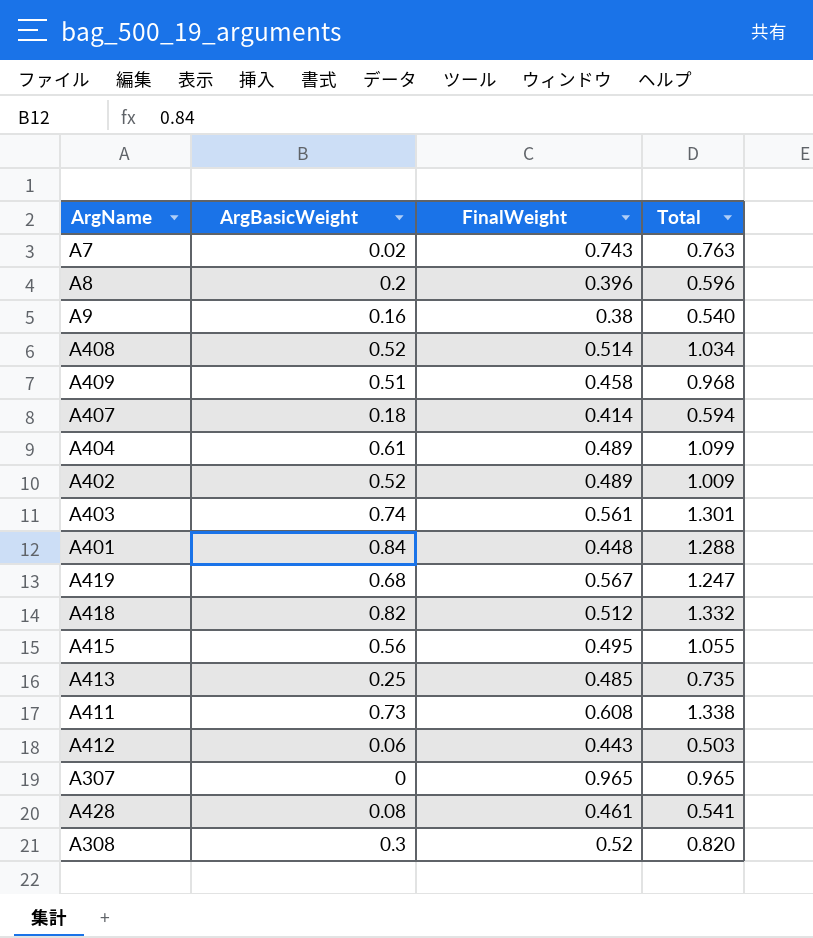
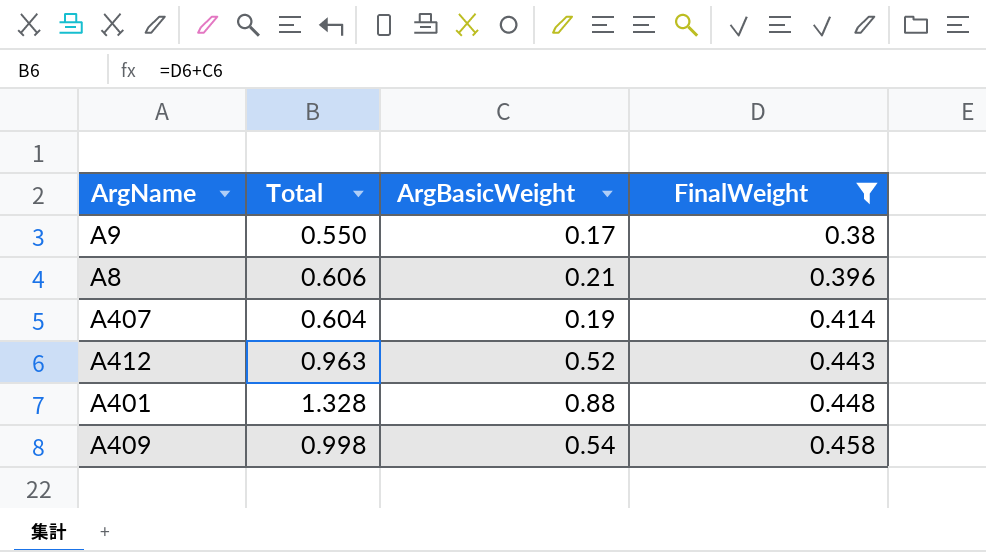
filter: none -> FinalWeight <= 0.458
row order: none -> FinalWeight ascending
column Total | position: 4 -> 2
A9 | Total: 0.540 -> 0.550
A9 | ArgBasicWeight: 0.16 -> 0.17
A8 | Total: 0.596 -> 0.606
A8 | ArgBasicWeight: 0.2 -> 0.21
A407 | Total: 0.594 -> 0.604
A407 | ArgBasicWeight: 0.18 -> 0.19
A412 | Total: 0.503 -> 0.963
A412 | ArgBasicWeight: 0.06 -> 0.52
A401 | Total: 1.288 -> 1.328
A401 | ArgBasicWeight: 0.84 -> 0.88
A409 | Total: 0.968 -> 0.998
A409 | ArgBasicWeight: 0.51 -> 0.54

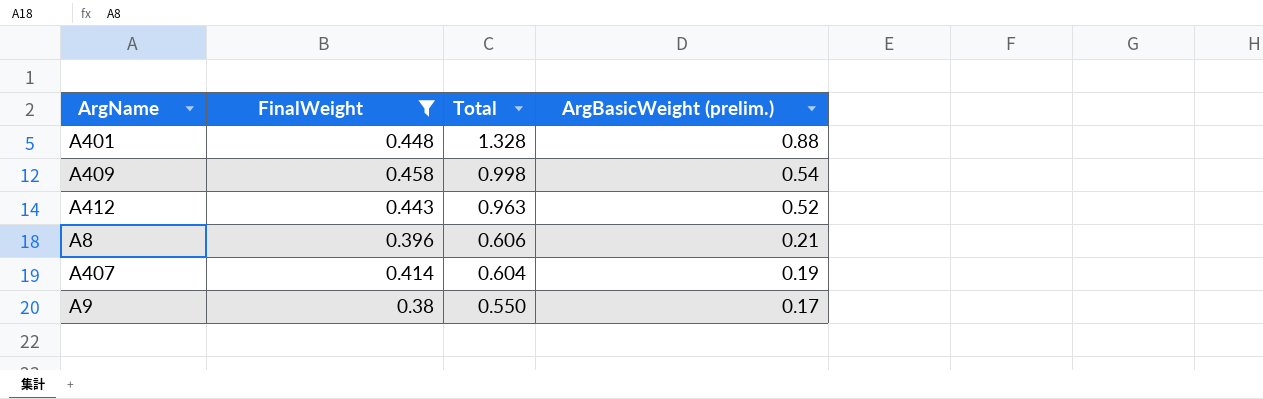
row order: FinalWeight ascending -> Total descending
column FinalWeight | position: 4 -> 2
column name: ArgBasicWeight -> ArgBasicWeight (prelim.)

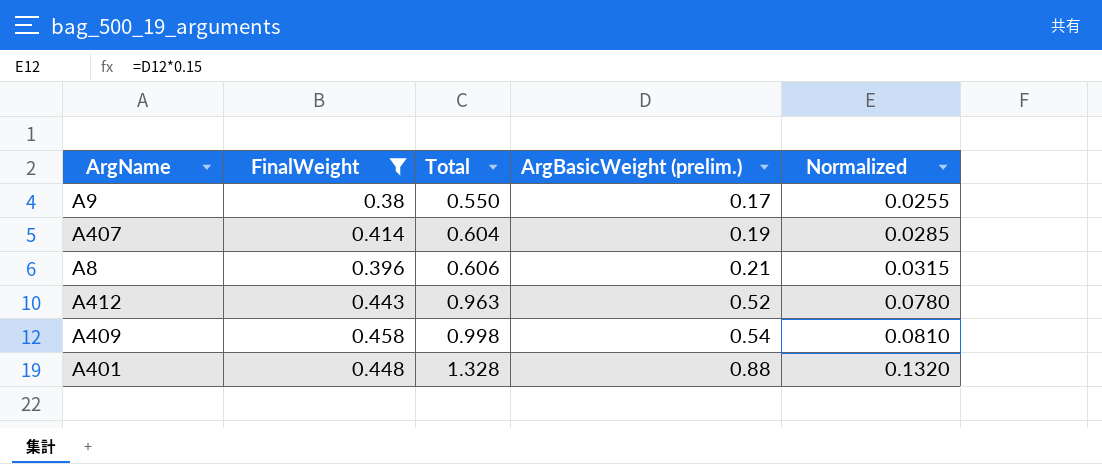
row order: Total descending -> Total ascending
column Normalized | formula: none -> [ArgBasicWeight (prelim.)] * 0.15

